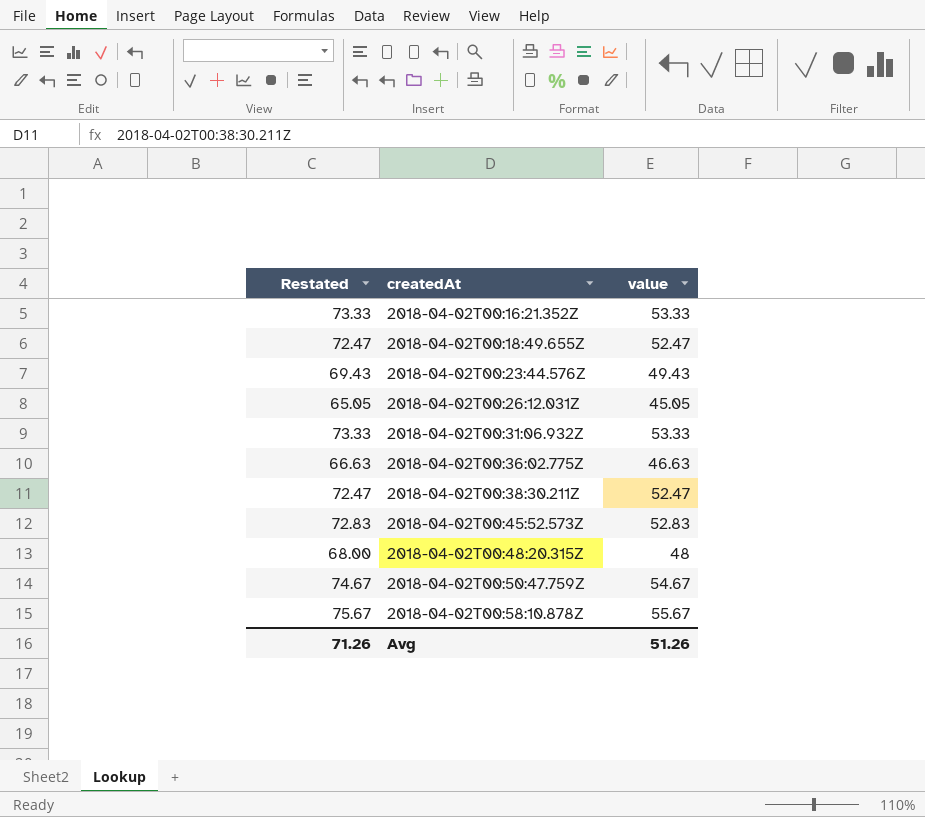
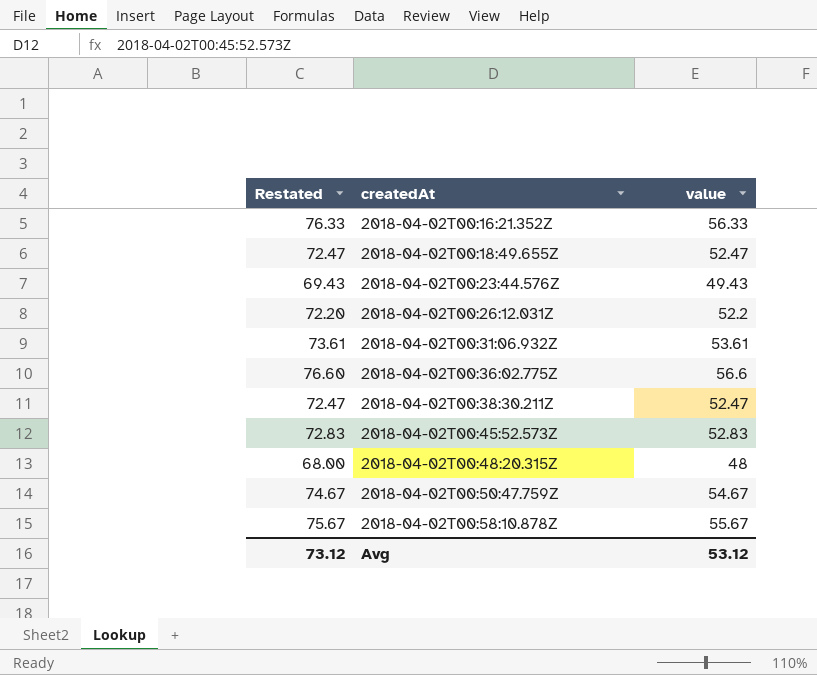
2018-04-02T00:16:21.352Z | Restated: 73.33 -> 76.33
2018-04-02T00:16:21.352Z | value: 53.33 -> 56.33
2018-04-02T00:26:12.031Z | Restated: 65.05 -> 72.20
2018-04-02T00:26:12.031Z | value: 45.05 -> 52.2
2018-04-02T00:31:06.932Z | Restated: 73.33 -> 73.61
2018-04-02T00:31:06.932Z | value: 53.33 -> 53.61
2018-04-02T00:36:02.775Z | Restated: 66.63 -> 76.60
2018-04-02T00:36:02.775Z | value: 46.63 -> 56.6
Avg | Restated: 71.26 -> 73.12
Avg | value: 51.26 -> 53.12

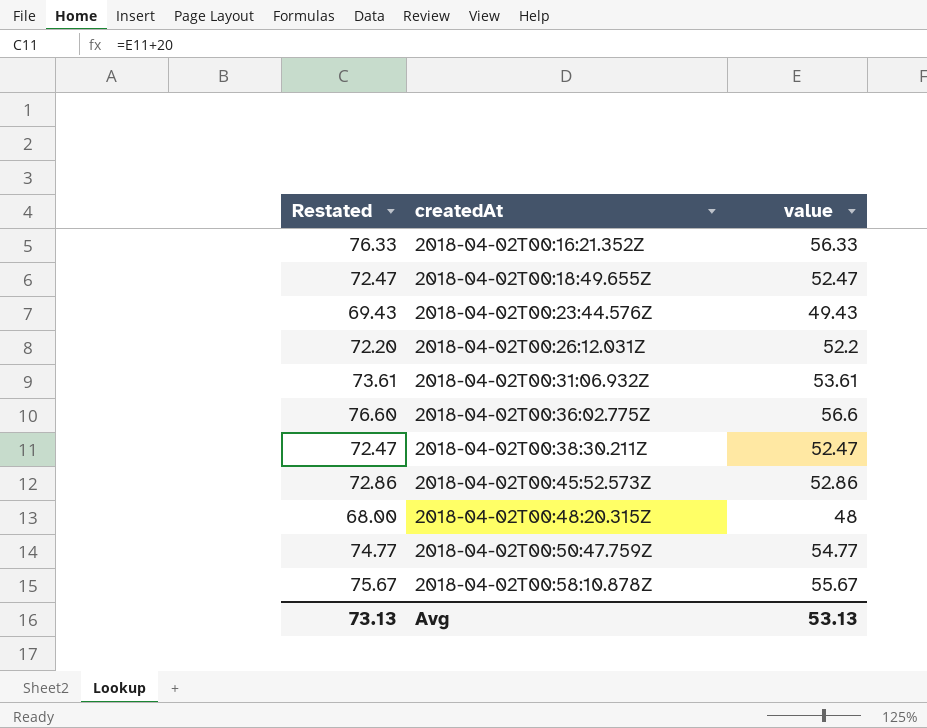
2018-04-02T00:45:52.573Z | Restated: 72.83 -> 72.86
2018-04-02T00:45:52.573Z | value: 52.83 -> 52.86
2018-04-02T00:50:47.759Z | Restated: 74.67 -> 74.77
2018-04-02T00:50:47.759Z | value: 54.67 -> 54.77
Avg | Restated: 73.12 -> 73.13
Avg | value: 53.12 -> 53.13

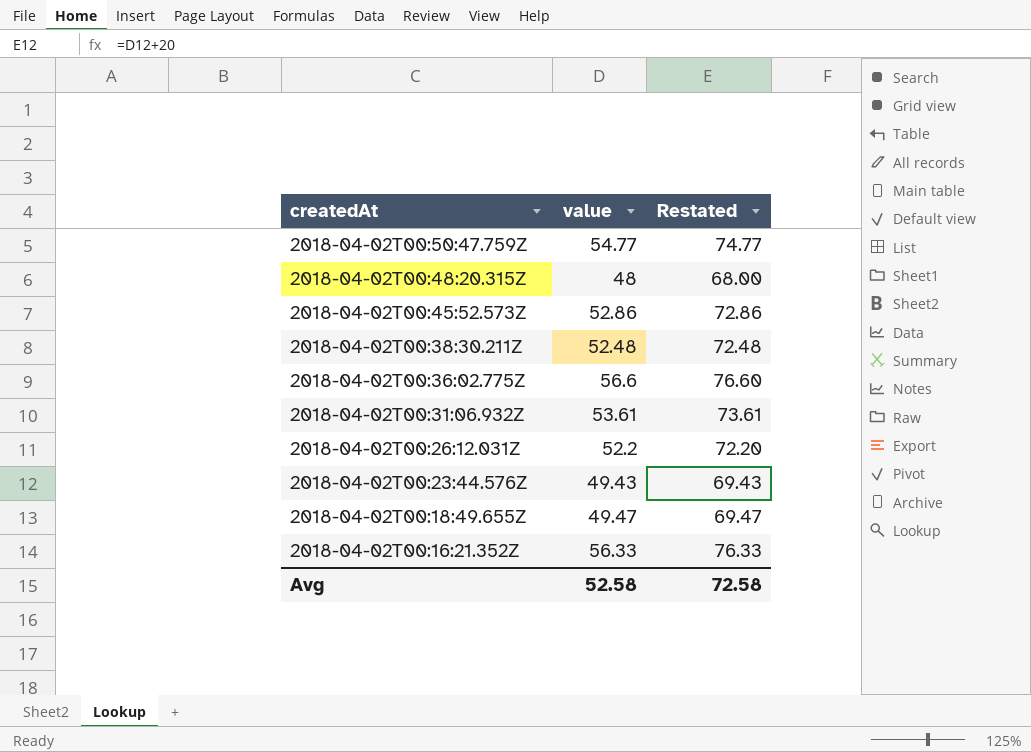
row order: createdAt ascending -> createdAt descending
column Restated | position: 1 -> 3
row 2018-04-02T00:58:10.878Z: 75.67 | 55.67 -> none
2018-04-02T00:38:30.211Z | value: 52.47 -> 52.48
2018-04-02T00:38:30.211Z | Restated: 72.47 -> 72.48
2018-04-02T00:18:49.655Z | value: 52.47 -> 49.47
2018-04-02T00:18:49.655Z | Restated: 72.47 -> 69.47
Avg | value: 53.13 -> 52.58
Avg | Restated: 73.13 -> 72.58

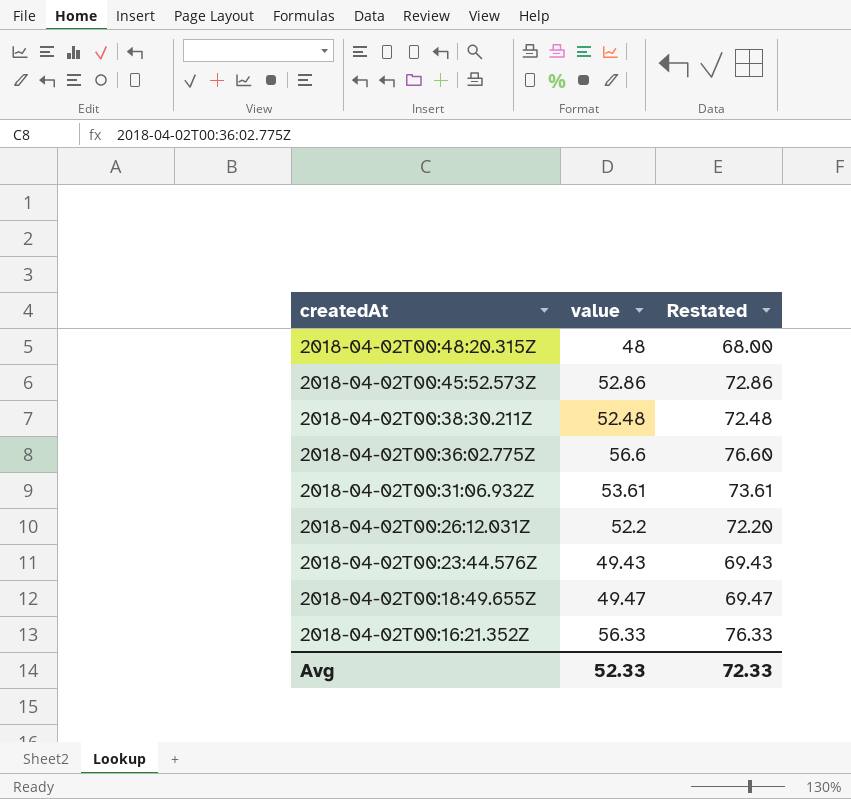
row 2018-04-02T00:50:47.759Z: 54.77 | 74.77 -> none
Avg | value: 52.58 -> 52.33
Avg | Restated: 72.58 -> 72.33

